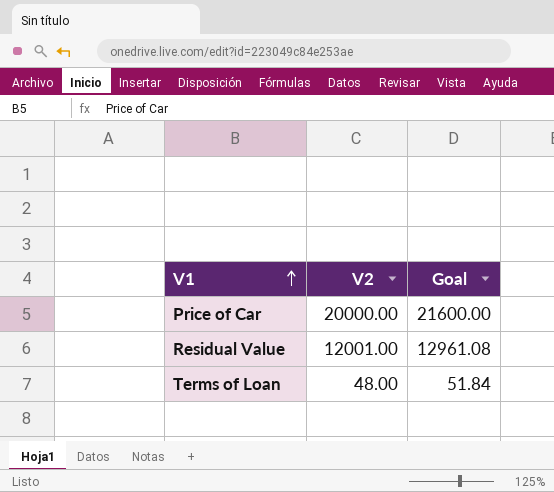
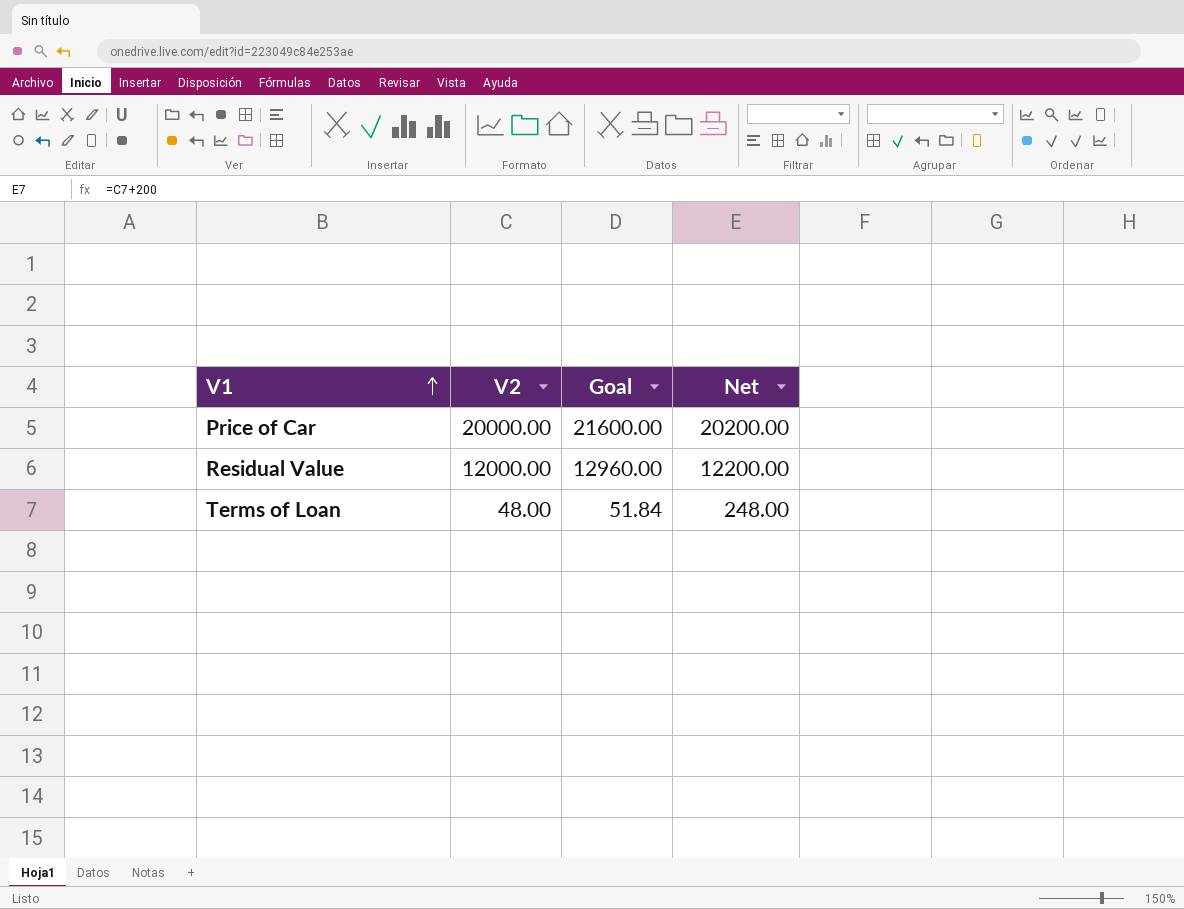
column Net | formula: none -> [V2] + 200
Residual Value | V2: 12001.00 -> 12000.00
Residual Value | Goal: 12961.08 -> 12960.00

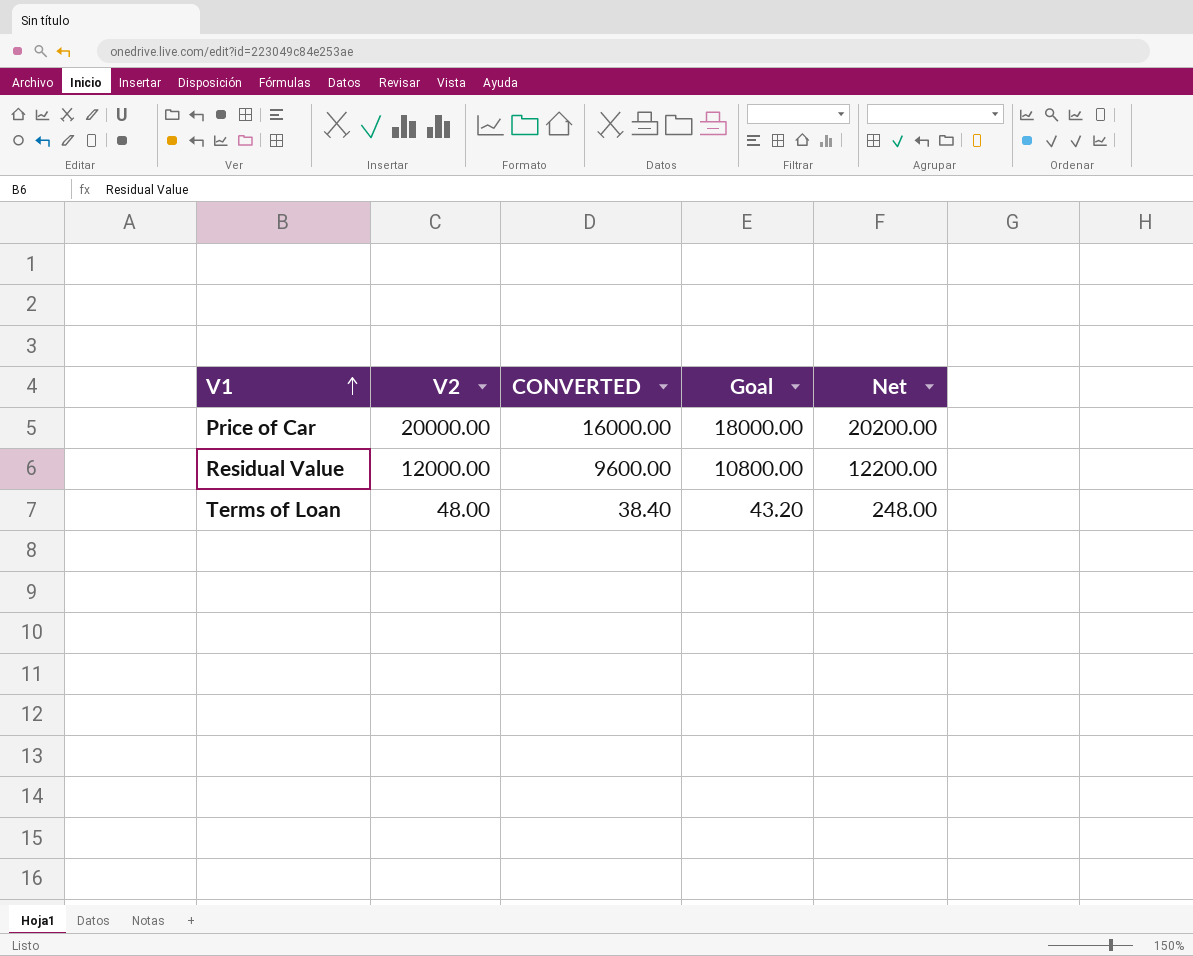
column CONVERTED | formula: none -> [V2] * 0.8
column Goal | formula: [V2] * 1.08 -> [V2] * 0.9

